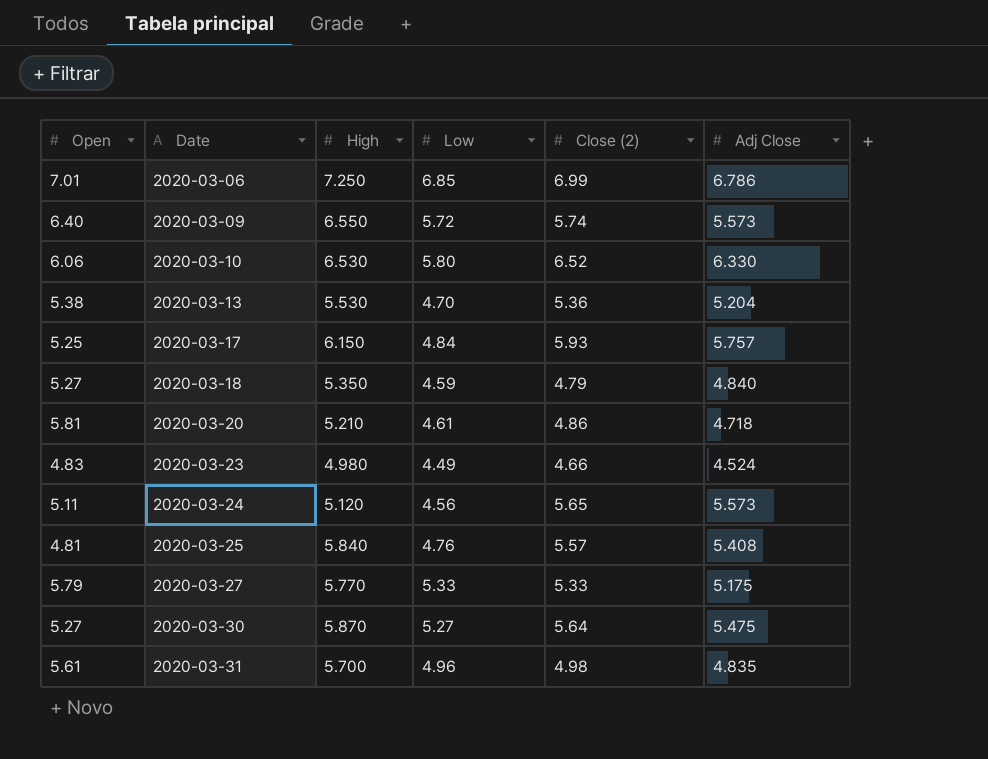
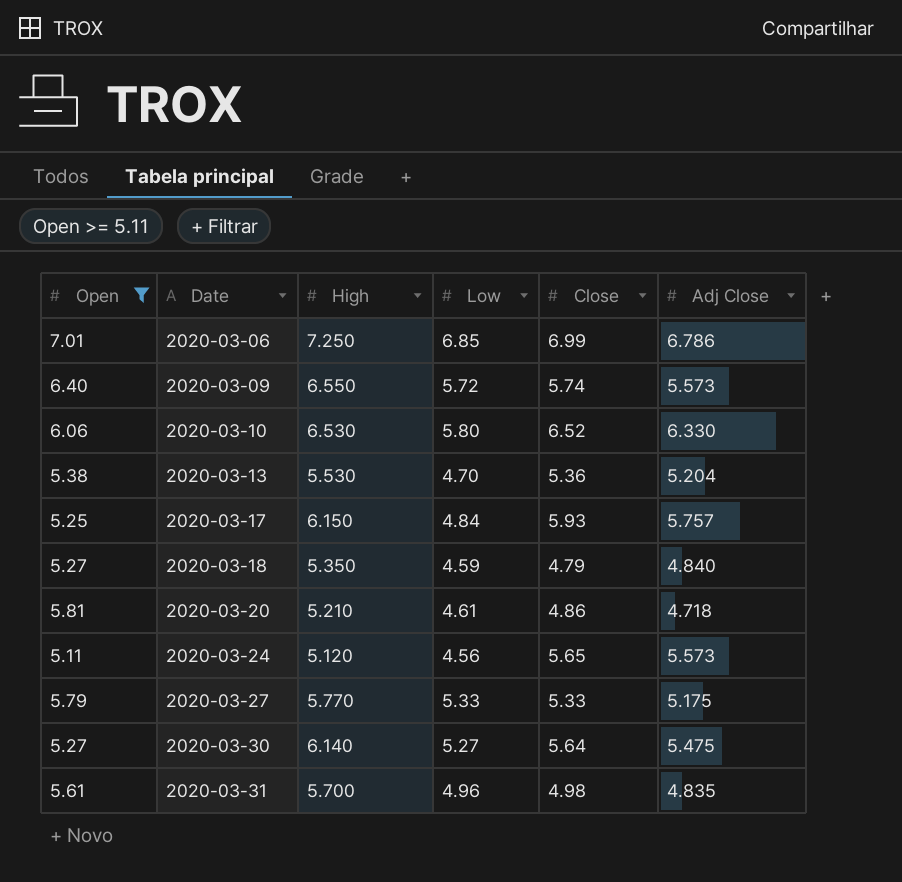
filter: none -> Open >= 5.11
column name: Close (2) -> Close
2020-03-30 | High: 5.870 -> 6.140

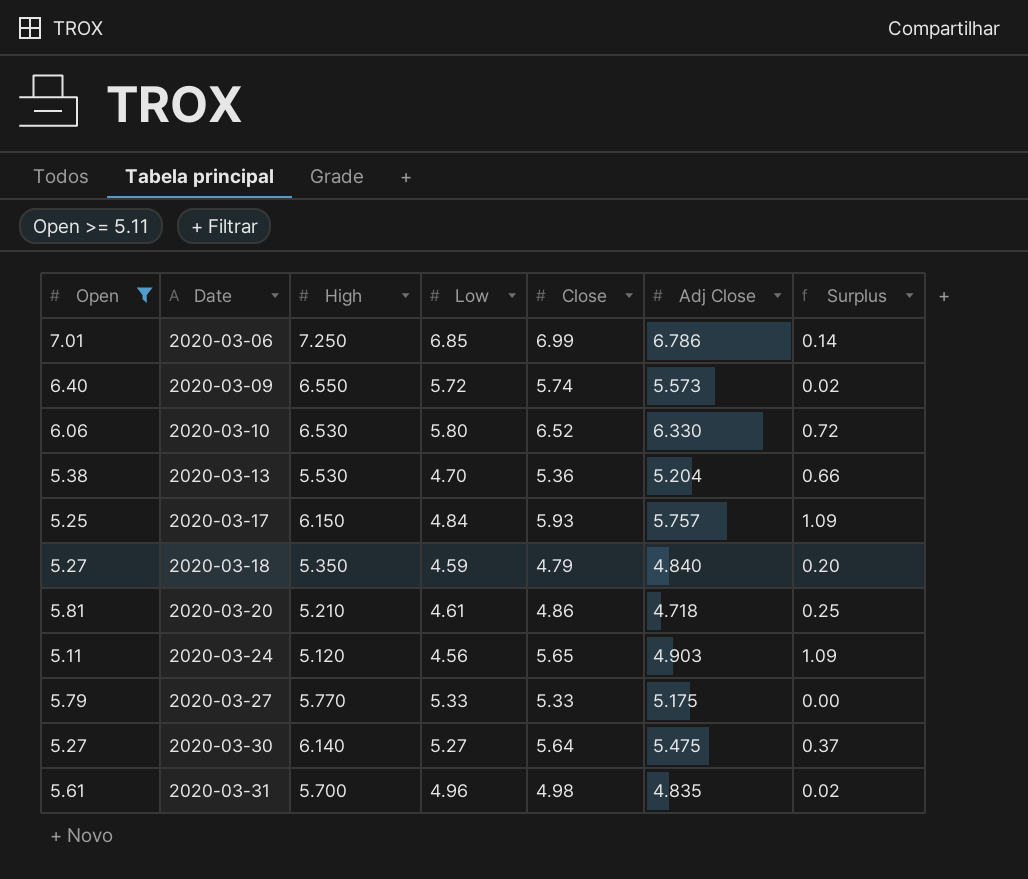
column Surplus | formula: none -> [Close] - [Low]
2020-03-24 | Adj Close: 5.573 -> 4.903

